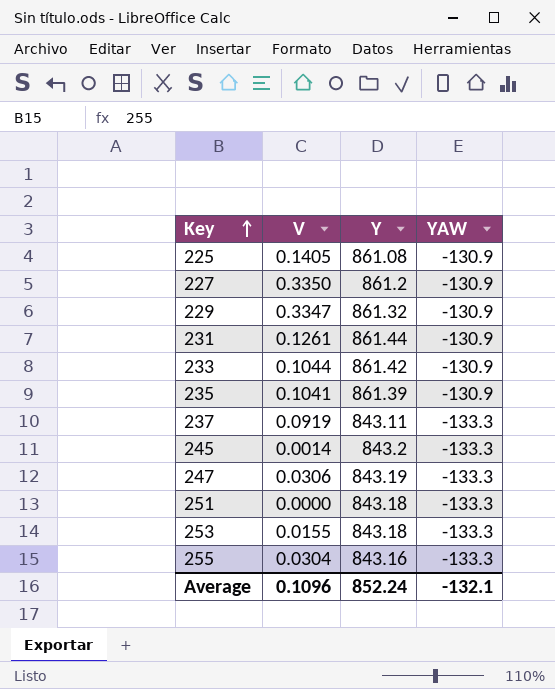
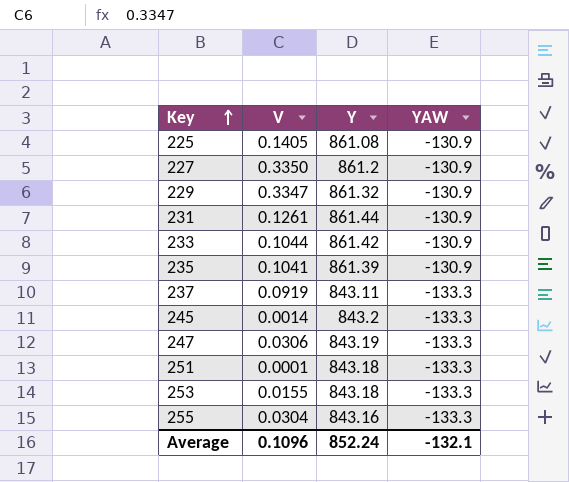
251 | V: 0.0000 -> 0.0001

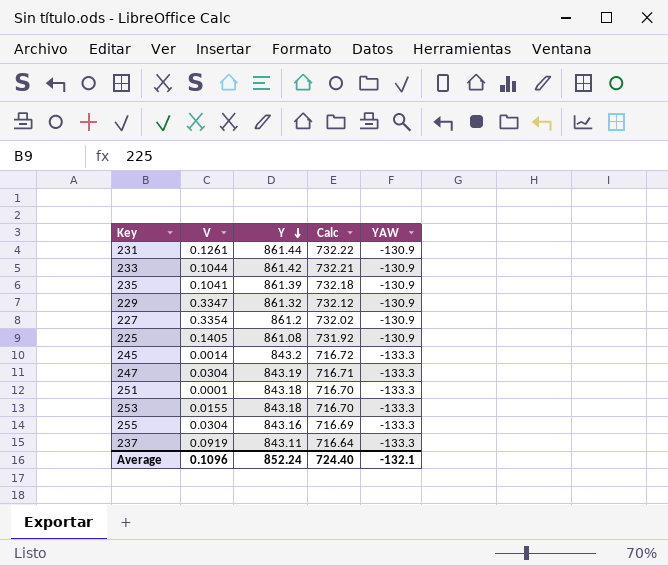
row order: Key ascending -> Y descending
column Calc | formula: none -> [Y] * 0.85
227 | V: 0.3350 -> 0.3354
247 | V: 0.0306 -> 0.0304

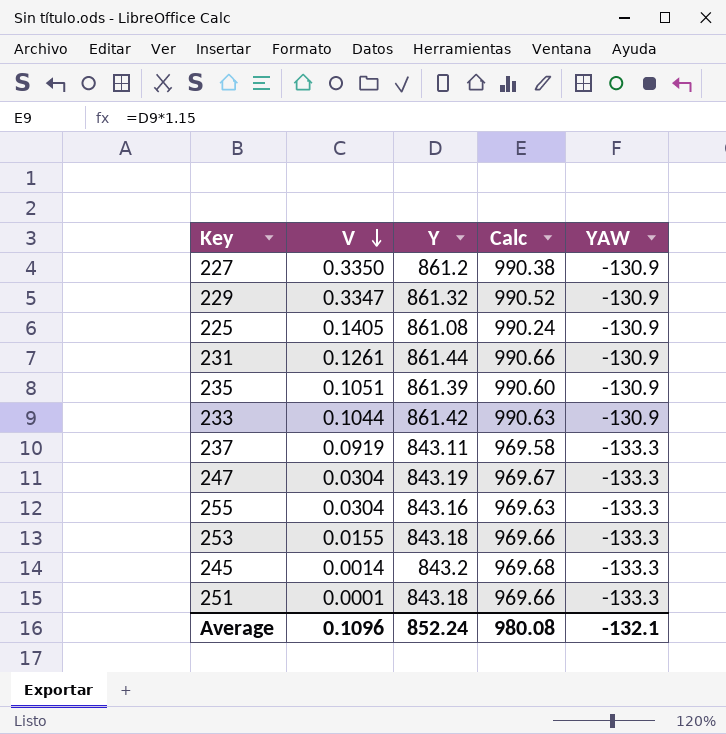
row order: Y descending -> V descending
column Calc | formula: [Y] * 0.85 -> [Y] * 1.15
227 | V: 0.3354 -> 0.3350
235 | V: 0.1041 -> 0.1051
Average | Calc: 724.40 -> 980.08

